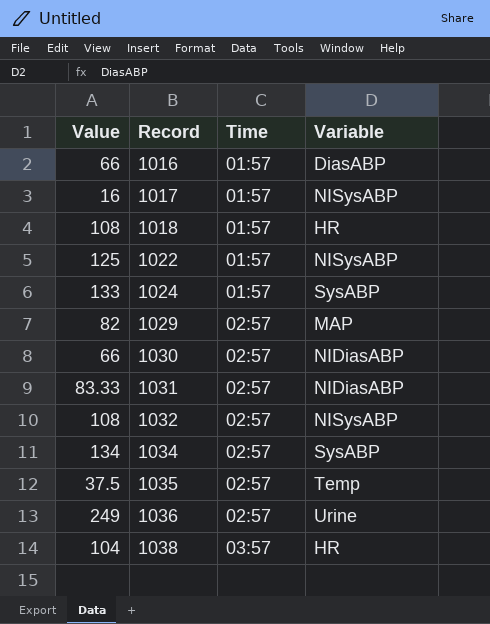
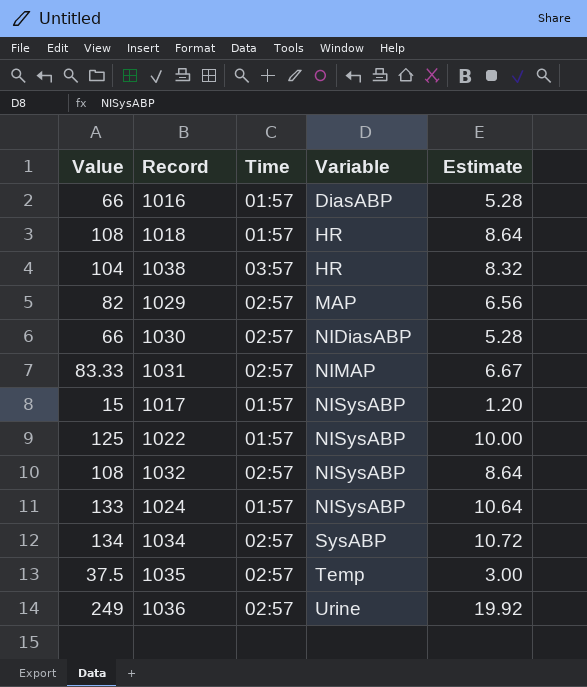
row order: Record ascending -> Variable ascending
column Estimate | formula: none -> [Value] * 0.08
1031 | Variable: NIDiasABP -> NIMAP
1017 | Value: 16 -> 15
1024 | Variable: SysABP -> NISysABP

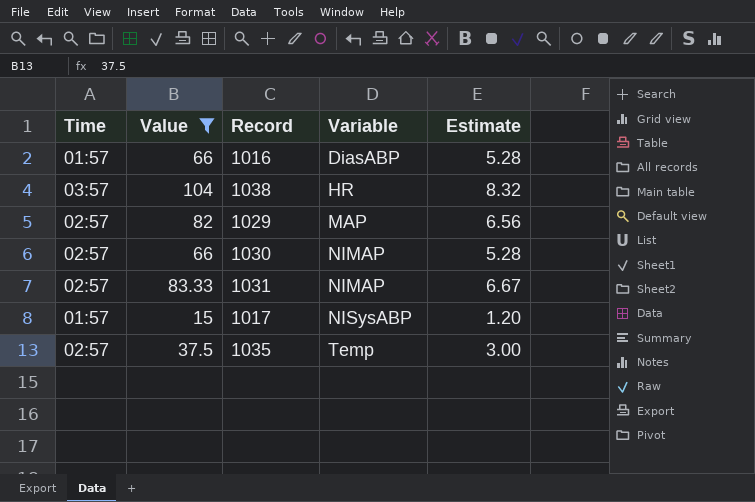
filter: none -> Value <= 104
column Time | position: 3 -> 1
1030 | Variable: NIDiasABP -> NIMAP

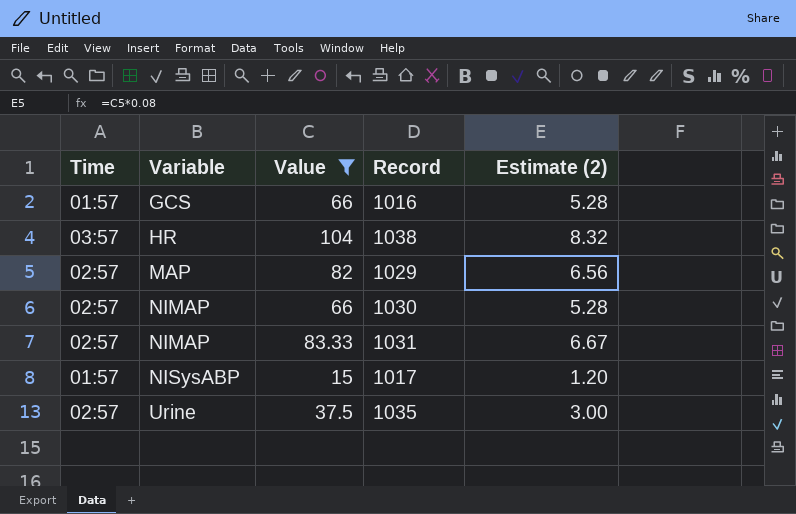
column Variable | position: 4 -> 2
column name: Estimate -> Estimate (2)
1016 | Variable: DiasABP -> GCS
1035 | Variable: Temp -> Urine

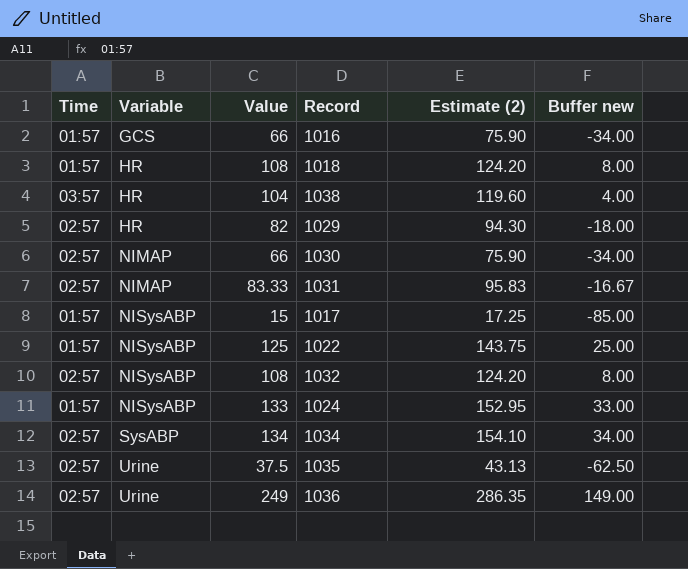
filter: Value <= 104 -> none
column Estimate (2) | formula: [Value] * 0.08 -> [Value] * 1.15
column Buffer new | formula: none -> [Value] - 100
1029 | Variable: MAP -> HR

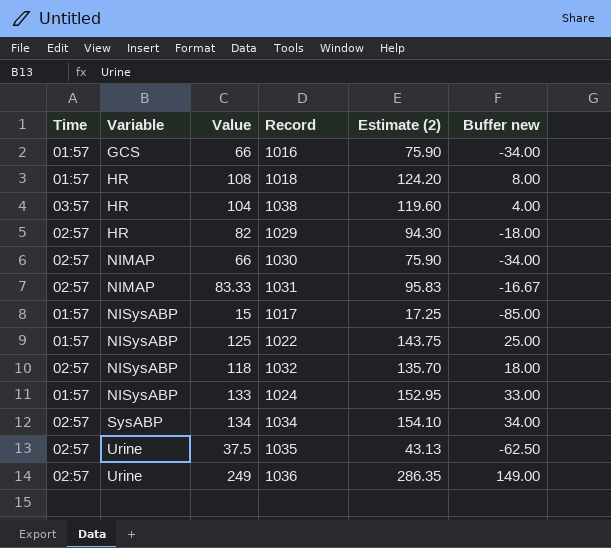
1032 | Value: 108 -> 118
1032 | Estimate (2): 124.20 -> 135.70
1032 | Buffer new: 8.00 -> 18.00

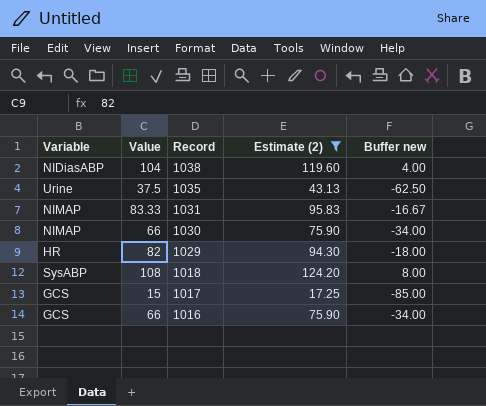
filter: none -> Estimate (2) <= 124.20
row order: Variable ascending -> Record descending
column Time | position: 1 -> none
1038 | Variable: HR -> NIDiasABP
1018 | Variable: HR -> SysABP
1017 | Variable: NISysABP -> GCS

